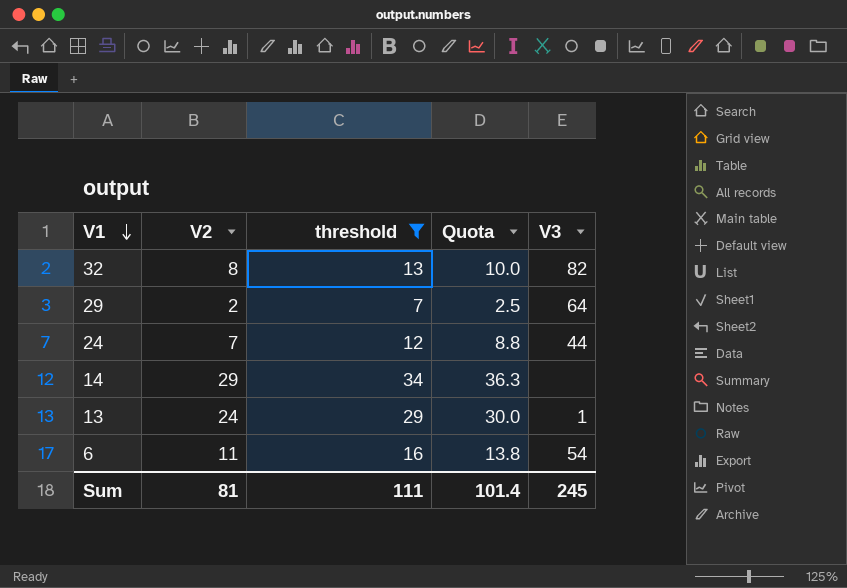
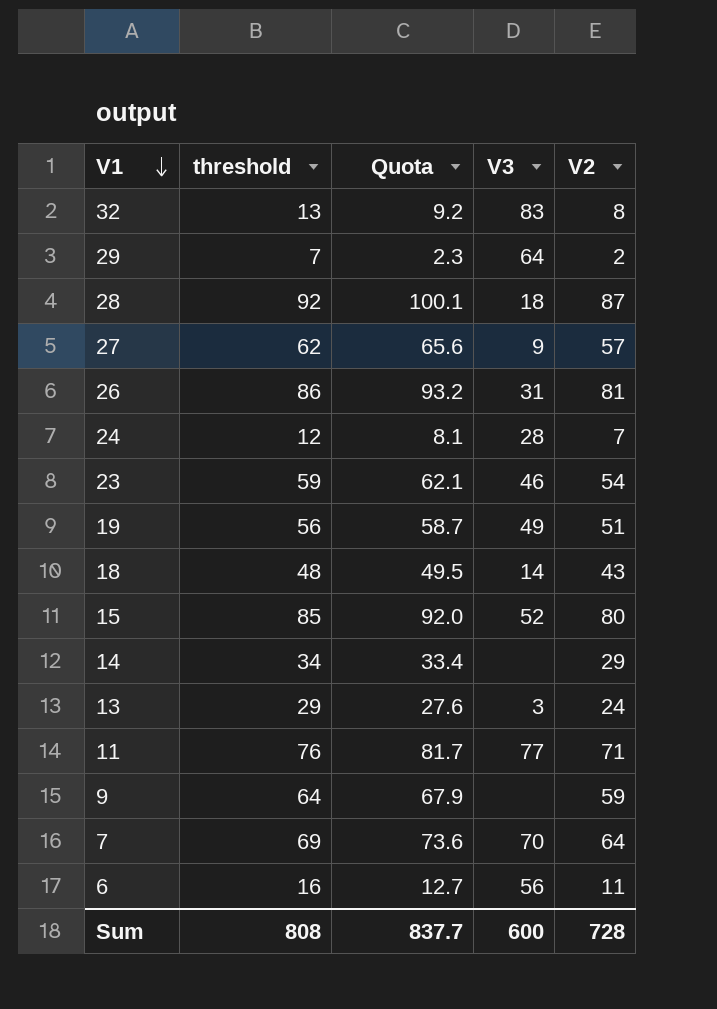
filter: threshold <= 34 -> none
column Quota | formula: [V2] * 1.25 -> [V2] * 1.15
column V2 | position: 2 -> 5
32 | V3: 82 -> 83
24 | V3: 44 -> 28
13 | V3: 1 -> 3
6 | V3: 54 -> 56
Sum | threshold: 111 -> 808
Sum | Quota: 101.4 -> 837.7
Sum | V3: 245 -> 600
Sum | V2: 81 -> 728

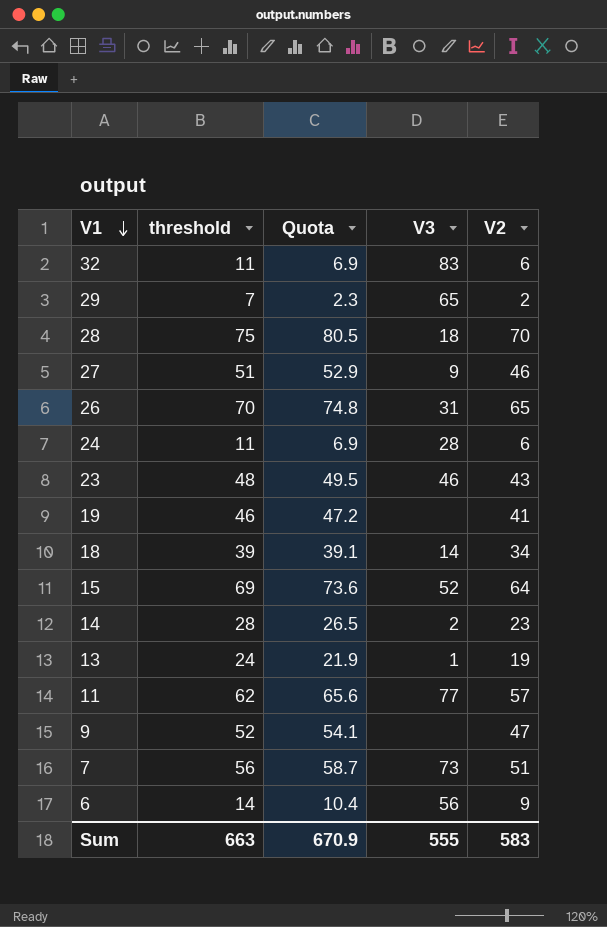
32 | threshold: 13 -> 11
32 | Quota: 9.2 -> 6.9
32 | V2: 8 -> 6
29 | V3: 64 -> 65
28 | threshold: 92 -> 75
28 | Quota: 100.1 -> 80.5
28 | V2: 87 -> 70
27 | threshold: 62 -> 51
27 | Quota: 65.6 -> 52.9
27 | V2: 57 -> 46
26 | threshold: 86 -> 70
26 | Quota: 93.2 -> 74.8
26 | V2: 81 -> 65
24 | threshold: 12 -> 11
24 | Quota: 8.1 -> 6.9
24 | V2: 7 -> 6
23 | threshold: 59 -> 48
23 | Quota: 62.1 -> 49.5
23 | V2: 54 -> 43
19 | threshold: 56 -> 46
19 | Quota: 58.7 -> 47.2
19 | V3: 49 -> none
19 | V2: 51 -> 41
18 | threshold: 48 -> 39
18 | Quota: 49.5 -> 39.1
18 | V2: 43 -> 34
15 | threshold: 85 -> 69
15 | Quota: 92.0 -> 73.6
15 | V2: 80 -> 64
14 | threshold: 34 -> 28
14 | Quota: 33.4 -> 26.5
14 | V3: none -> 2
14 | V2: 29 -> 23
13 | threshold: 29 -> 24
13 | Quota: 27.6 -> 21.9
13 | V3: 3 -> 1
13 | V2: 24 -> 19
11 | threshold: 76 -> 62
11 | Quota: 81.7 -> 65.6
11 | V2: 71 -> 57
9 | threshold: 64 -> 52
9 | Quota: 67.9 -> 54.1
9 | V2: 59 -> 47
7 | threshold: 69 -> 56
7 | Quota: 73.6 -> 58.7
7 | V3: 70 -> 73
7 | V2: 64 -> 51
6 | threshold: 16 -> 14
6 | Quota: 12.7 -> 10.4
6 | V2: 11 -> 9
Sum | threshold: 808 -> 663
Sum | Quota: 837.7 -> 670.9
Sum | V3: 600 -> 555
Sum | V2: 728 -> 583

